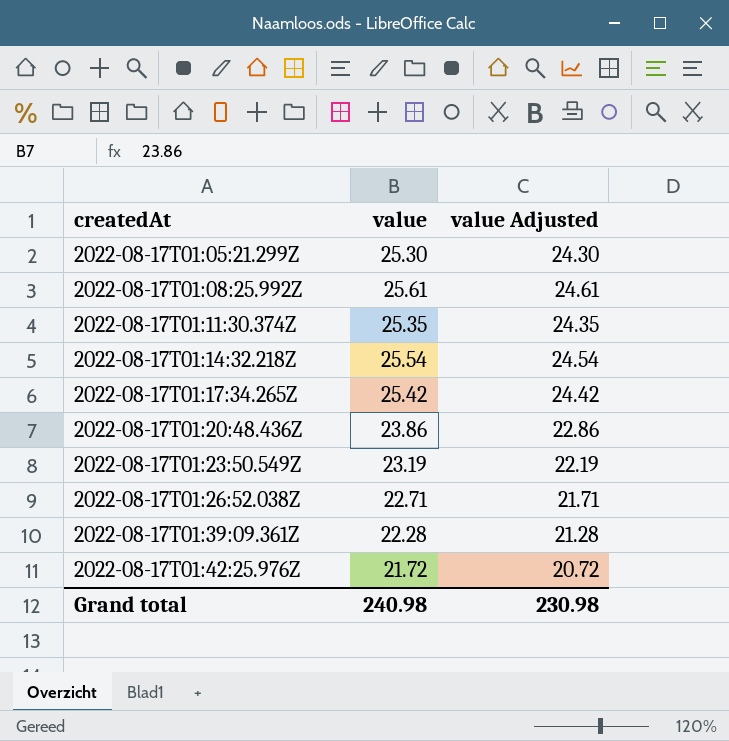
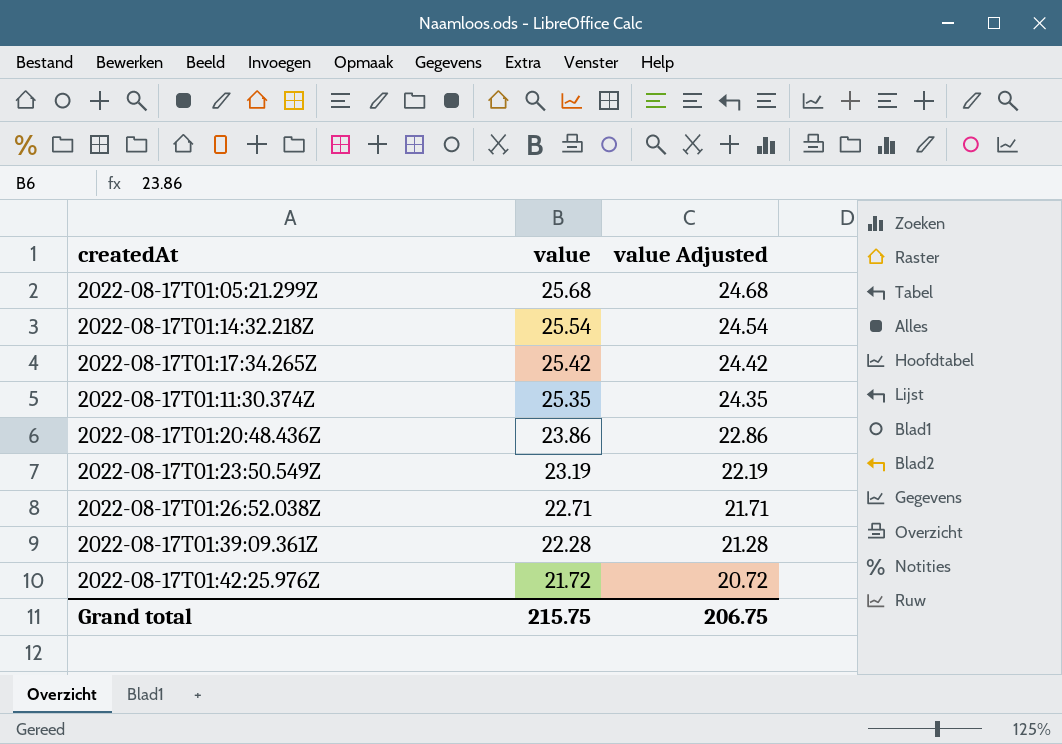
row order: createdAt ascending -> value descending
row 2022-08-17T01:08:25.992Z: 25.61 | 24.61 -> none
2022-08-17T01:05:21.299Z | value: 25.30 -> 25.68
2022-08-17T01:05:21.299Z | value Adjusted: 24.30 -> 24.68
Grand total | value: 240.98 -> 215.75
Grand total | value Adjusted: 230.98 -> 206.75

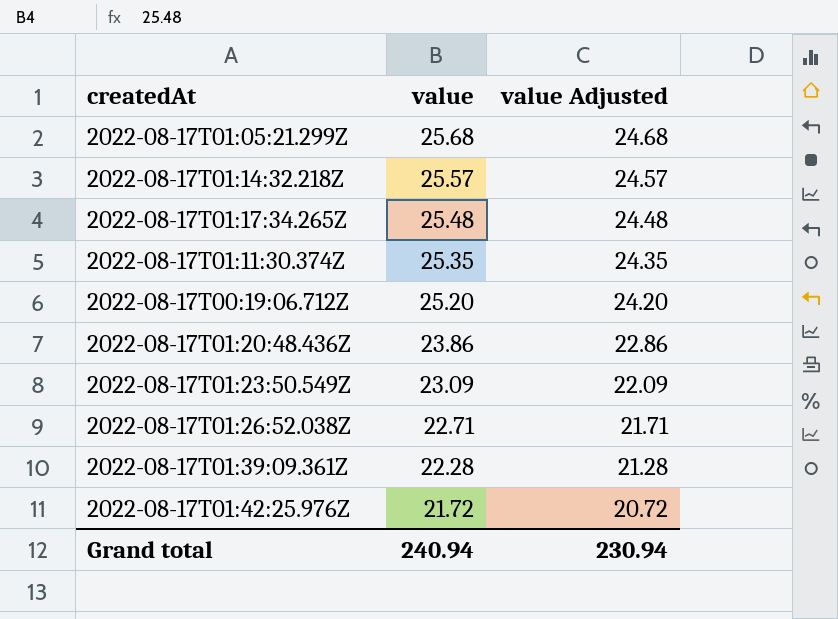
2022-08-17T01:14:32.218Z | value: 25.54 -> 25.57
2022-08-17T01:14:32.218Z | value Adjusted: 24.54 -> 24.57
2022-08-17T01:17:34.265Z | value: 25.42 -> 25.48
2022-08-17T01:17:34.265Z | value Adjusted: 24.42 -> 24.48
row 2022-08-17T00:19:06.712Z: none -> 25.20 | 24.20
2022-08-17T01:23:50.549Z | value: 23.19 -> 23.09
2022-08-17T01:23:50.549Z | value Adjusted: 22.19 -> 22.09
Grand total | value: 215.75 -> 240.94
Grand total | value Adjusted: 206.75 -> 230.94

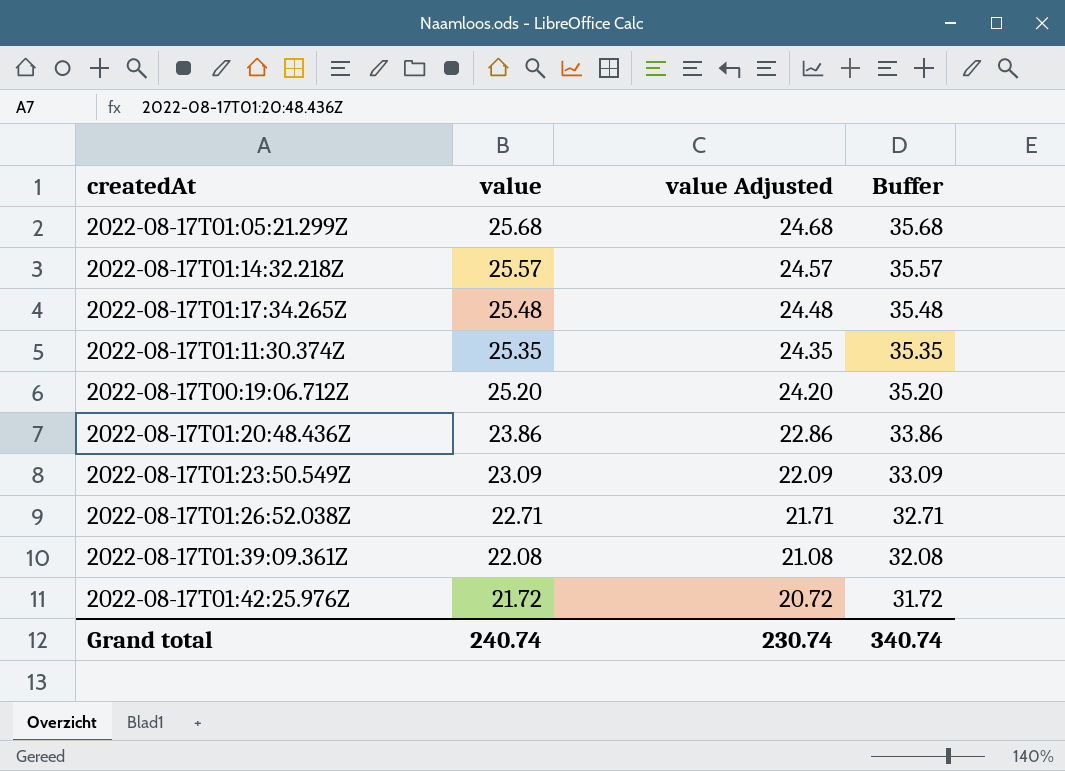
column Buffer | formula: none -> [value] + 10
2022-08-17T01:39:09.361Z | value: 22.28 -> 22.08
2022-08-17T01:39:09.361Z | value Adjusted: 21.28 -> 21.08
Grand total | value: 240.94 -> 240.74
Grand total | value Adjusted: 230.94 -> 230.74

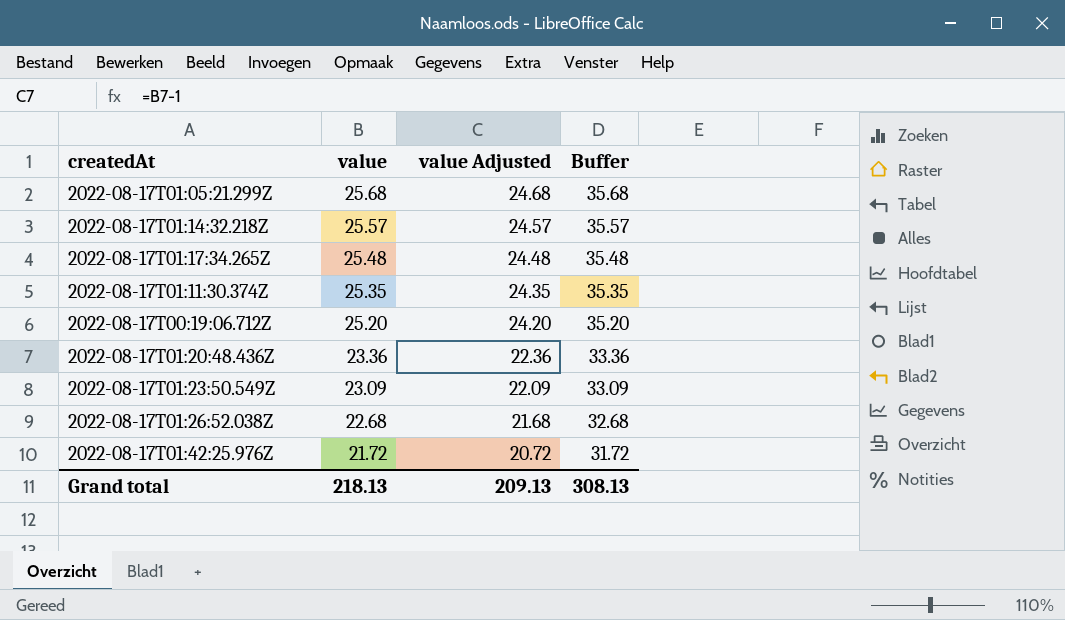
row 2022-08-17T01:39:09.361Z: 22.08 | 21.08 | 32.08 -> none
2022-08-17T01:20:48.436Z | value: 23.86 -> 23.36
2022-08-17T01:20:48.436Z | value Adjusted: 22.86 -> 22.36
2022-08-17T01:20:48.436Z | Buffer: 33.86 -> 33.36
2022-08-17T01:26:52.038Z | value: 22.71 -> 22.68
2022-08-17T01:26:52.038Z | value Adjusted: 21.71 -> 21.68
2022-08-17T01:26:52.038Z | Buffer: 32.71 -> 32.68
Grand total | value: 240.74 -> 218.13
Grand total | value Adjusted: 230.74 -> 209.13
Grand total | Buffer: 340.74 -> 308.13

